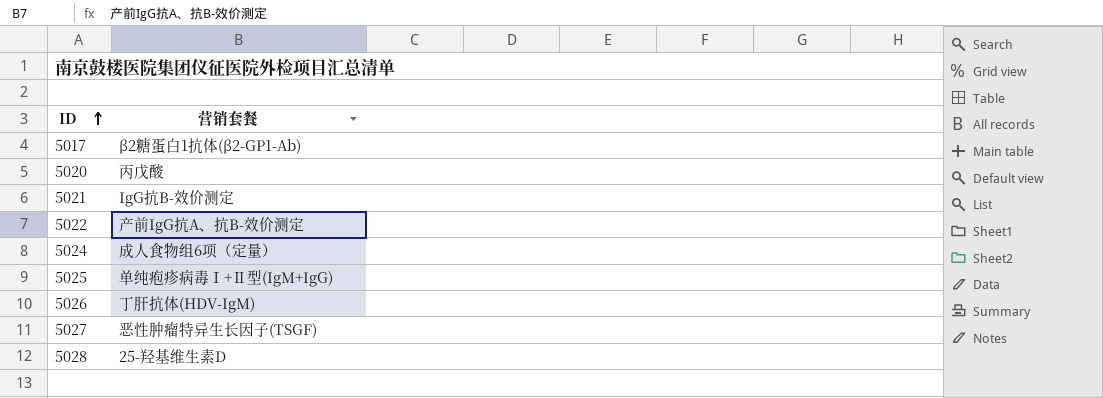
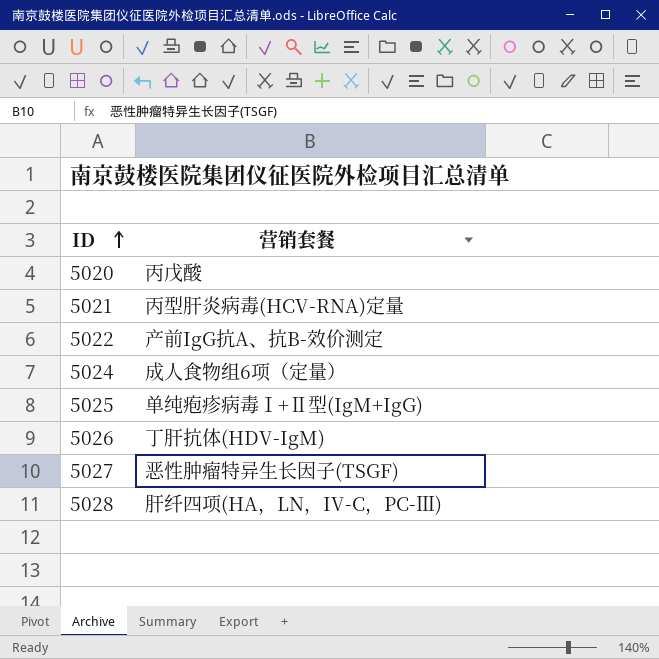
row 5017: β2糖蛋白1抗体(β2-GP1-Ab) -> none
5021 | 营销套餐: IgG抗B-效价测定 -> 丙型肝炎病毒(HCV-RNA)定量
5028 | 营销套餐: 25-羟基维生素D -> 肝纤四项(HA，LN，IV-C，PC-Ⅲ)

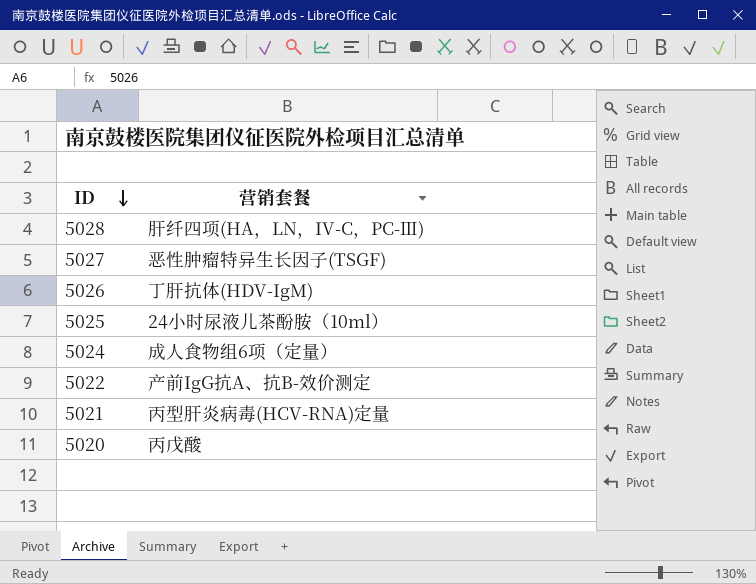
row order: ID ascending -> ID descending
5025 | 营销套餐: 单纯疱疹病毒Ⅰ+Ⅱ型(IgM+IgG) -> 24小时尿液儿茶酚胺（10ml）

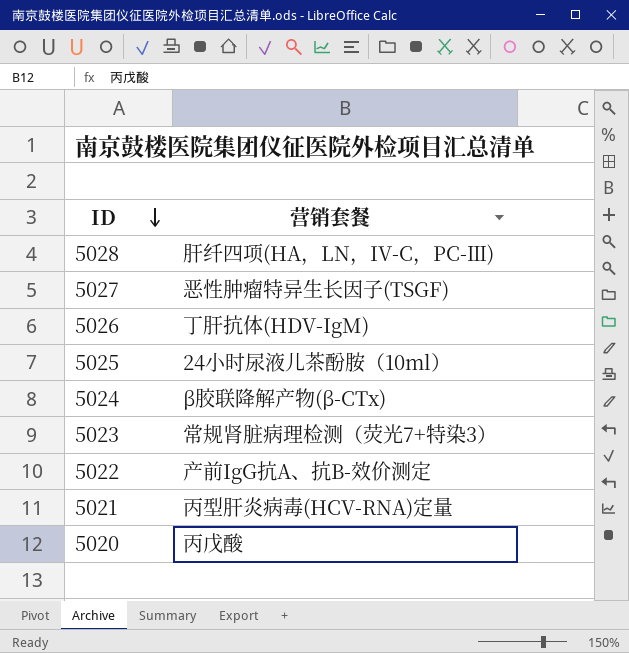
5024 | 营销套餐: 成人食物组6项（定量） -> β胶联降解产物(β-CTx)
row 5023: none -> 常规肾脏病理检测（荧光7+特染3）

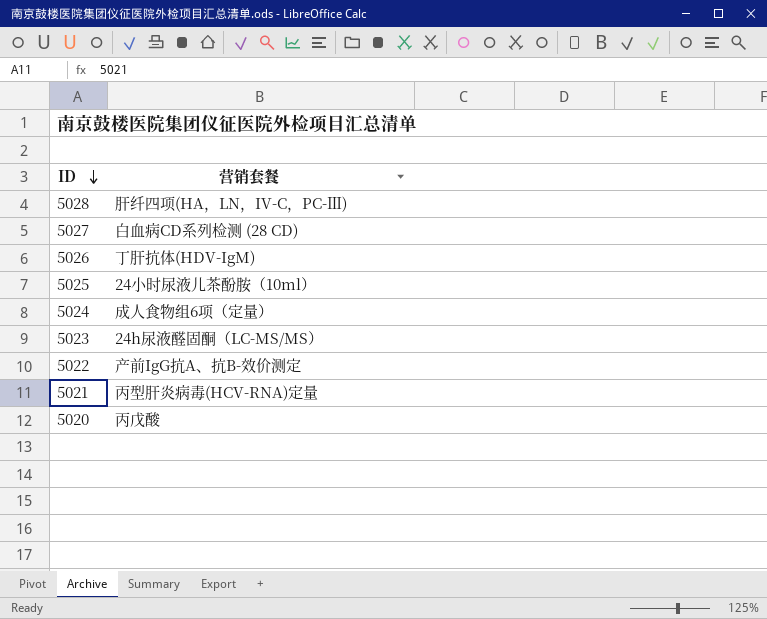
5027 | 营销套餐: 恶性肿瘤特异生长因子(TSGF) -> 白血病CD系列检测 (28 CD)
5024 | 营销套餐: β胶联降解产物(β-CTx) -> 成人食物组6项（定量）
5023 | 营销套餐: 常规肾脏病理检测（荧光7+特染3） -> 24h尿液醛固酮（LC-MS/MS）

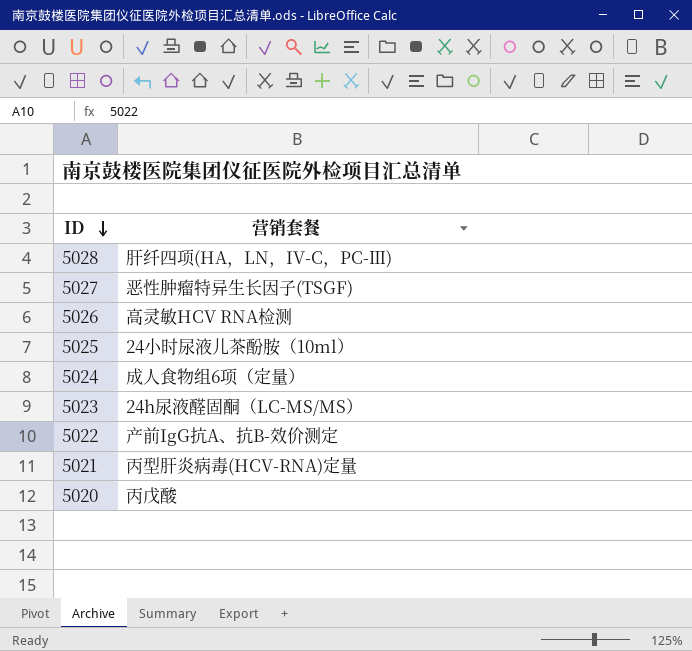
5027 | 营销套餐: 白血病CD系列检测 (28 CD) -> 恶性肿瘤特异生长因子(TSGF)
5026 | 营销套餐: 丁肝抗体(HDV-IgM) -> 高灵敏HCV RNA检测

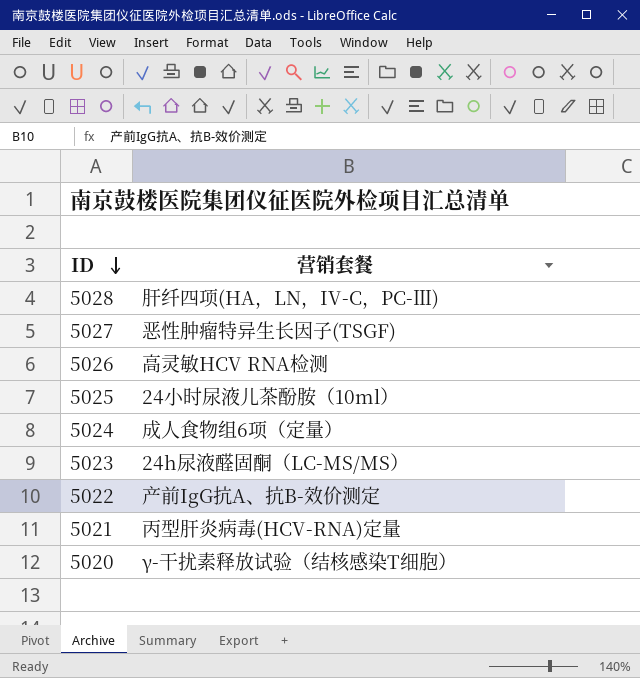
5020 | 营销套餐: 丙戊酸 -> γ-干扰素释放试验（结核感染T细胞）

